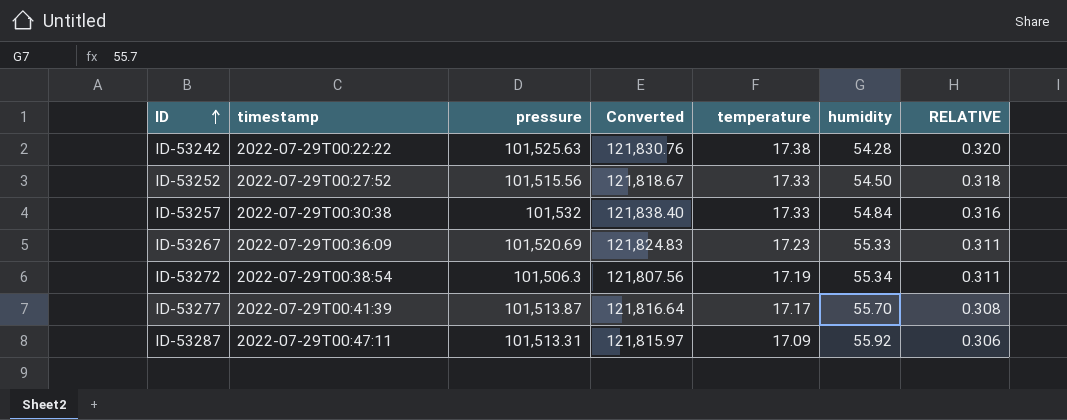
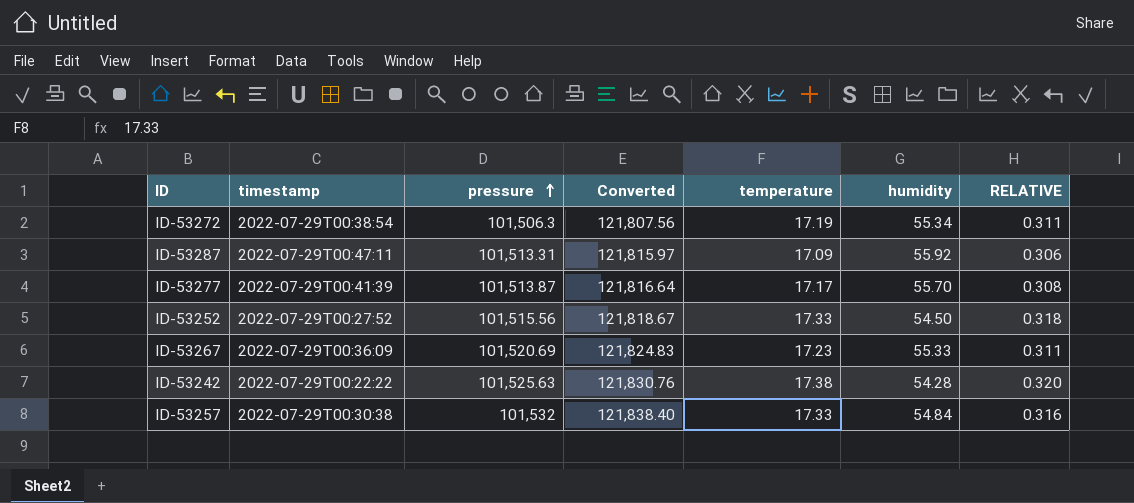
row order: ID ascending -> pressure ascending

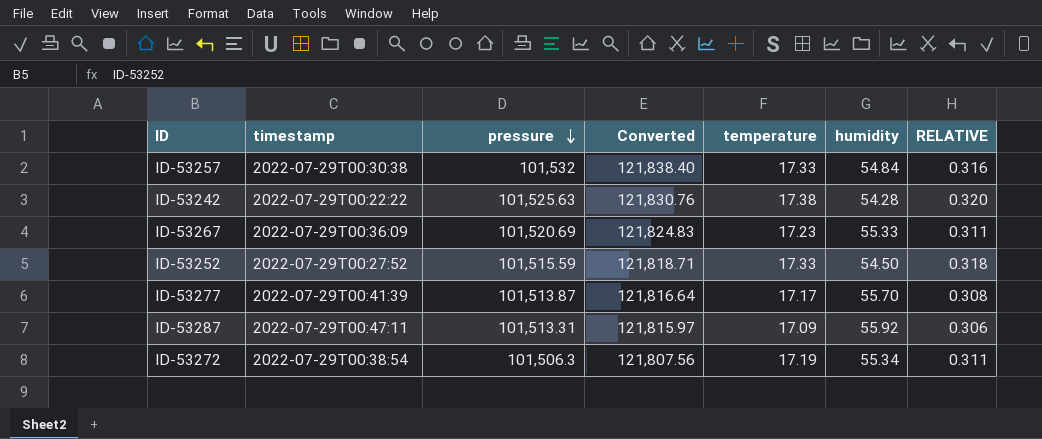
row order: pressure ascending -> pressure descending
ID-53252 | pressure: 101,515.56 -> 101,515.59
ID-53252 | Converted: 121,818.67 -> 121,818.71

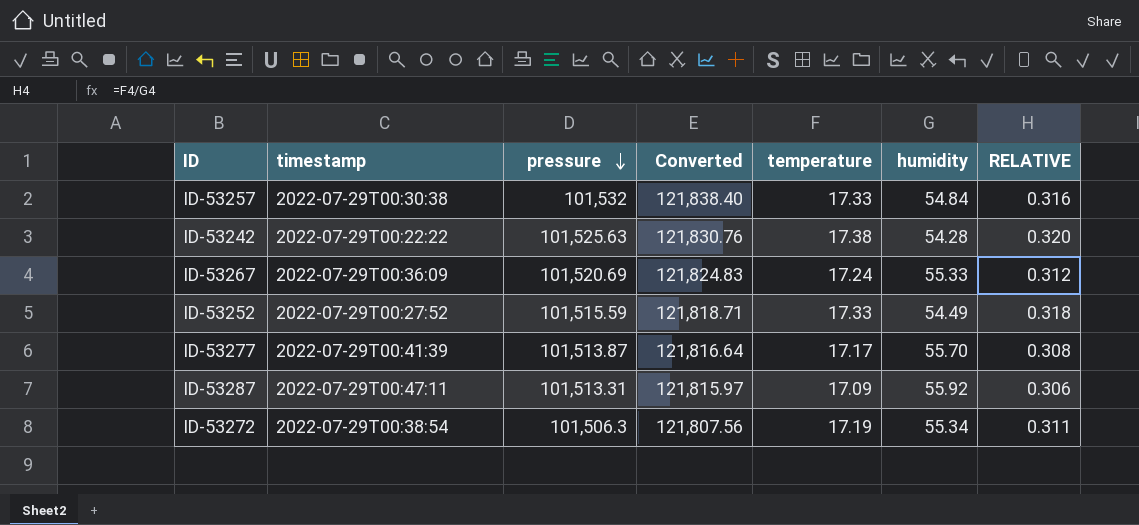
ID-53267 | temperature: 17.23 -> 17.24
ID-53267 | RELATIVE: 0.311 -> 0.312
ID-53252 | humidity: 54.50 -> 54.49

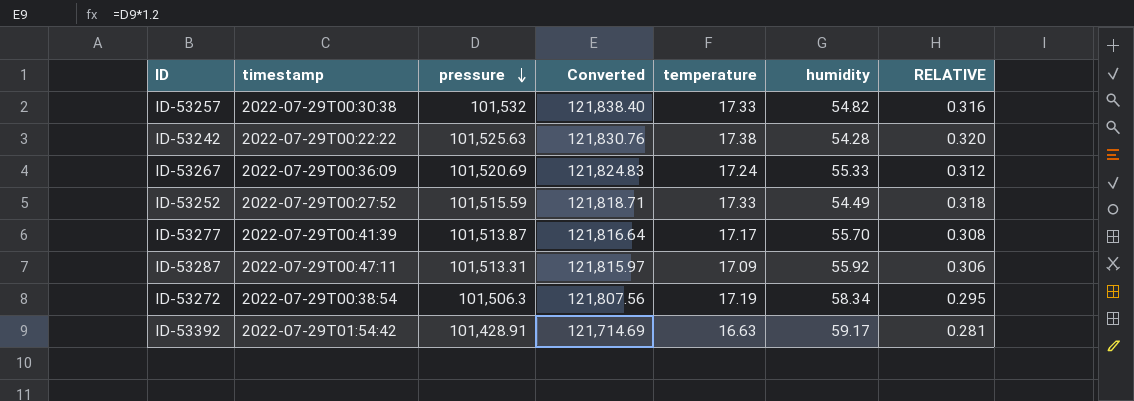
ID-53257 | humidity: 54.84 -> 54.82
ID-53272 | humidity: 55.34 -> 58.34
ID-53272 | RELATIVE: 0.311 -> 0.295
row ID-53392: none -> 2022-07-29T01:54:42 | 101,428.91 | 121,714.69 | 16.63 | 59.17 | 0.281

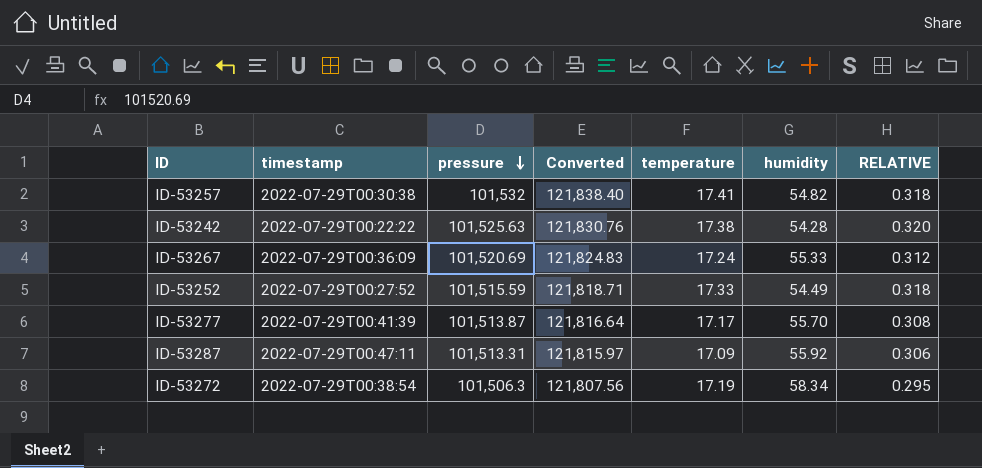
row ID-53392: 2022-07-29T01:54:42 | 101,428.91 | 121,714.69 | 16.63 | 59.17 | 0.281 -> none
ID-53257 | temperature: 17.33 -> 17.41
ID-53257 | RELATIVE: 0.316 -> 0.318

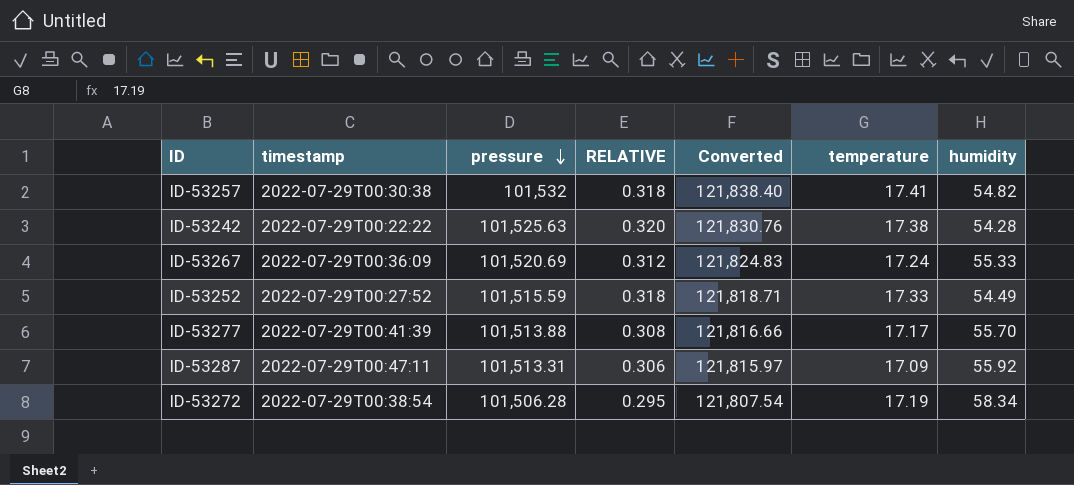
column RELATIVE | position: 7 -> 4
ID-53277 | pressure: 101,513.87 -> 101,513.88
ID-53277 | Converted: 121,816.64 -> 121,816.66
ID-53272 | pressure: 101,506.3 -> 101,506.28
ID-53272 | Converted: 121,807.56 -> 121,807.54

